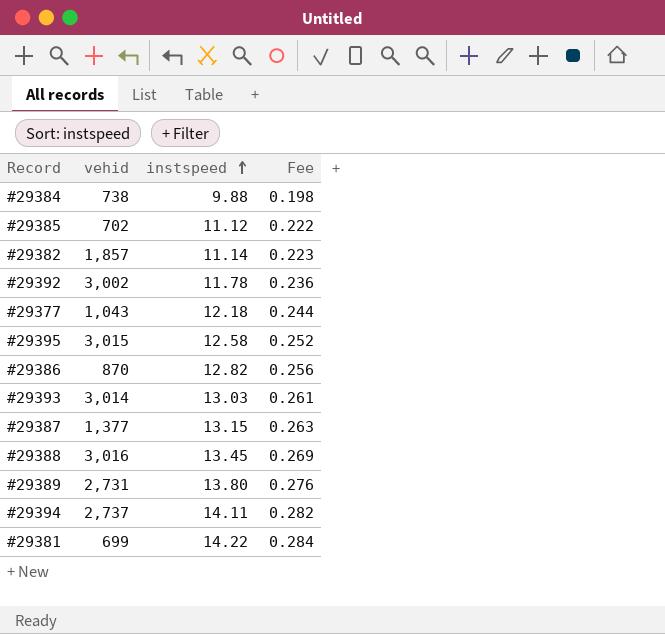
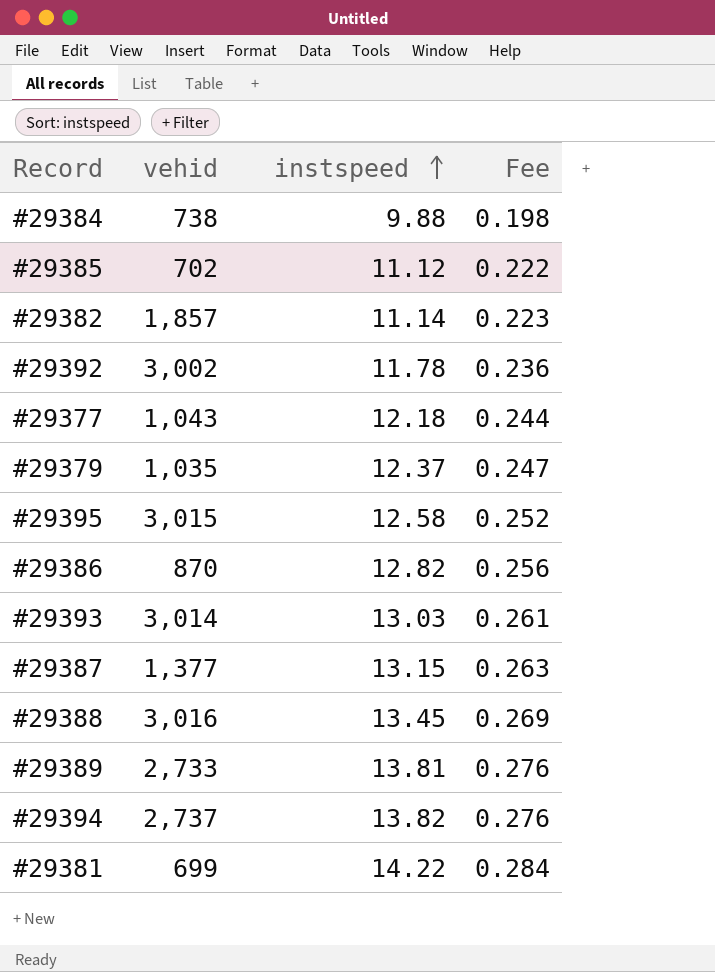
row #29379: none -> 1,035 | 12.37 | 0.247
#29389 | vehid: 2,731 -> 2,733
#29389 | instspeed: 13.80 -> 13.81
#29394 | instspeed: 14.11 -> 13.82
#29394 | Fee: 0.282 -> 0.276

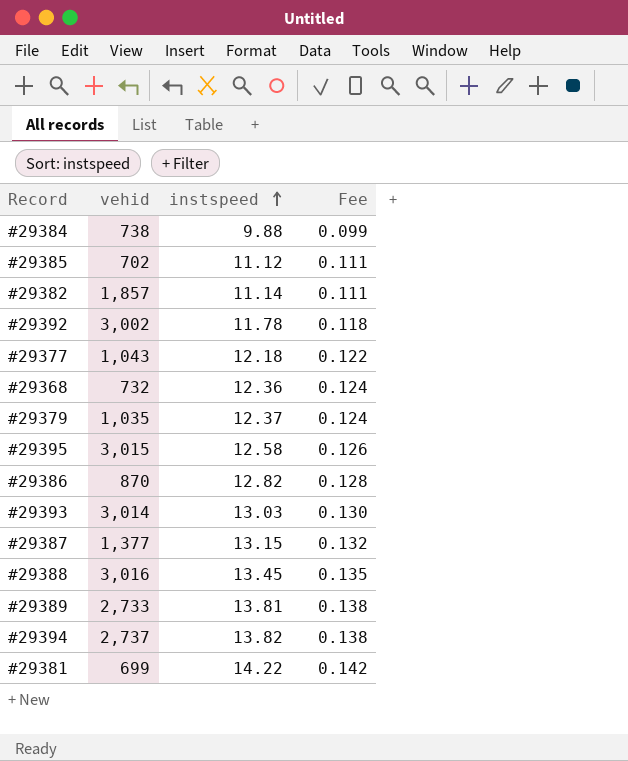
column Fee | formula: [instspeed] * 0.02 -> [instspeed] * 0.01
row #29368: none -> 732 | 12.36 | 0.124

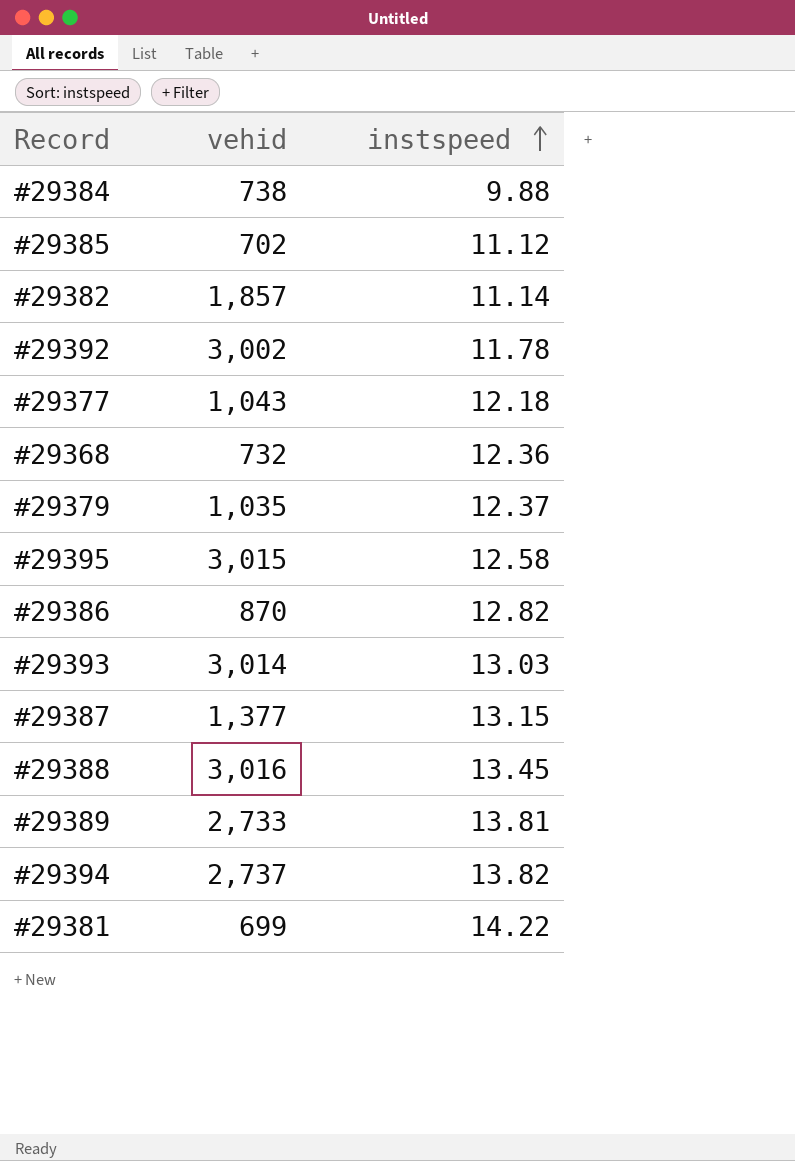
column Fee | formula: [instspeed] * 0.01 -> none

